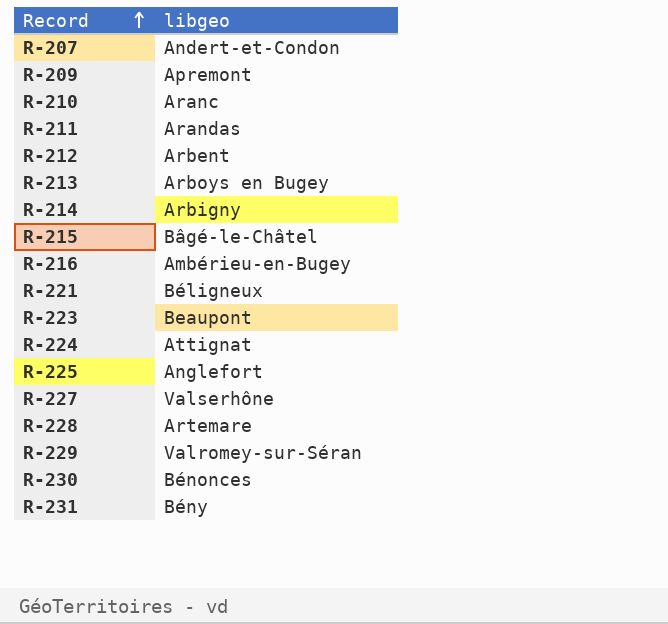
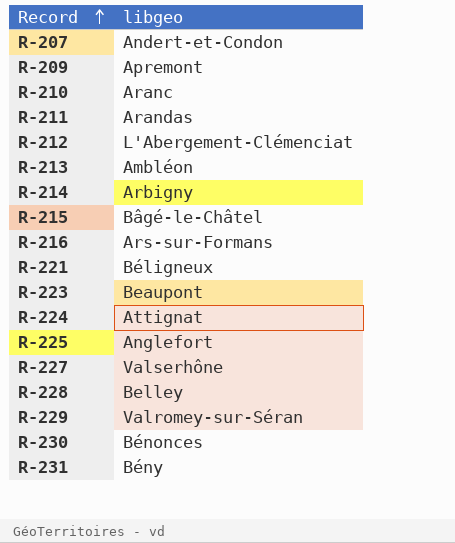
R-212 | libgeo: Arbent -> L'Abergement-Clémenciat
R-213 | libgeo: Arboys en Bugey -> Ambléon
R-216 | libgeo: Ambérieu-en-Bugey -> Ars-sur-Formans
R-228 | libgeo: Artemare -> Belley

